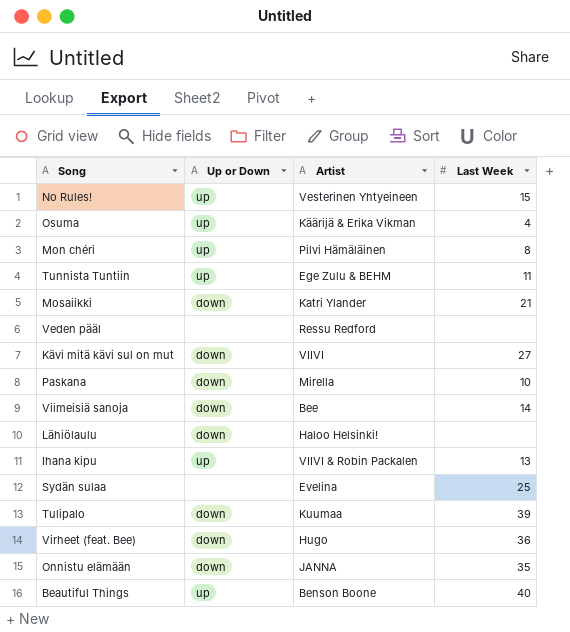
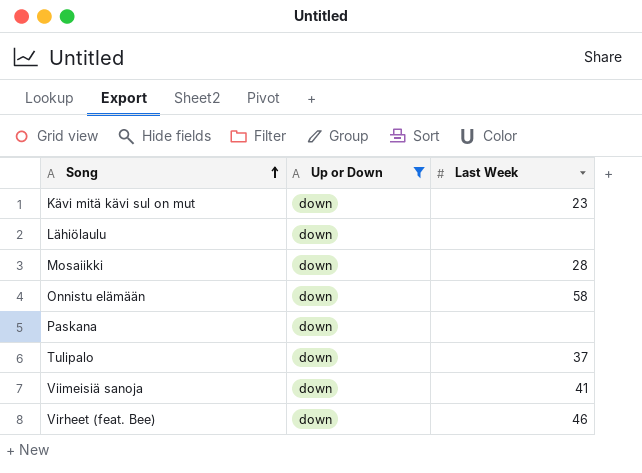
filter: none -> Up or Down = down
row order: none -> Song ascending
column Artist | position: 3 -> none
Kävi mitä kävi sul on mut | Last Week: 27 -> 23
Mosaiikki | Last Week: 21 -> 28
Onnistu elämään | Last Week: 35 -> 58
Paskana | Last Week: 10 -> none
Tulipalo | Last Week: 39 -> 37
Viimeisiä sanoja | Last Week: 14 -> 41
Virheet (feat. Bee) | Last Week: 36 -> 46

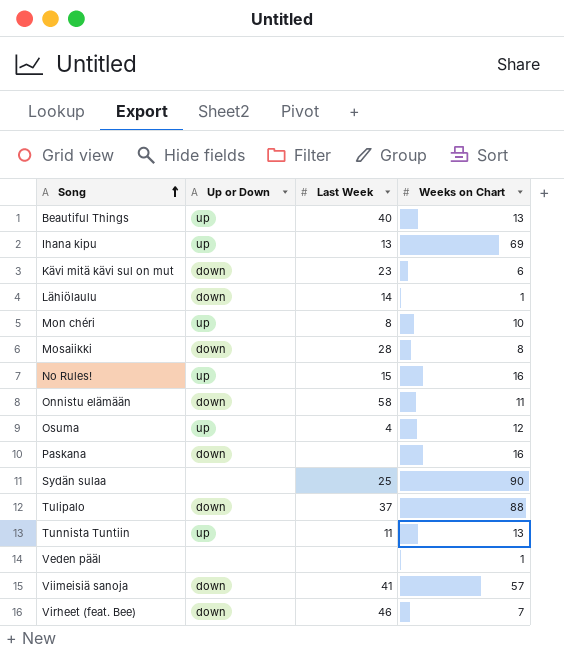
filter: Up or Down = down -> none
column Weeks on Chart | position: none -> 4
Lähiölaulu | Last Week: none -> 14

